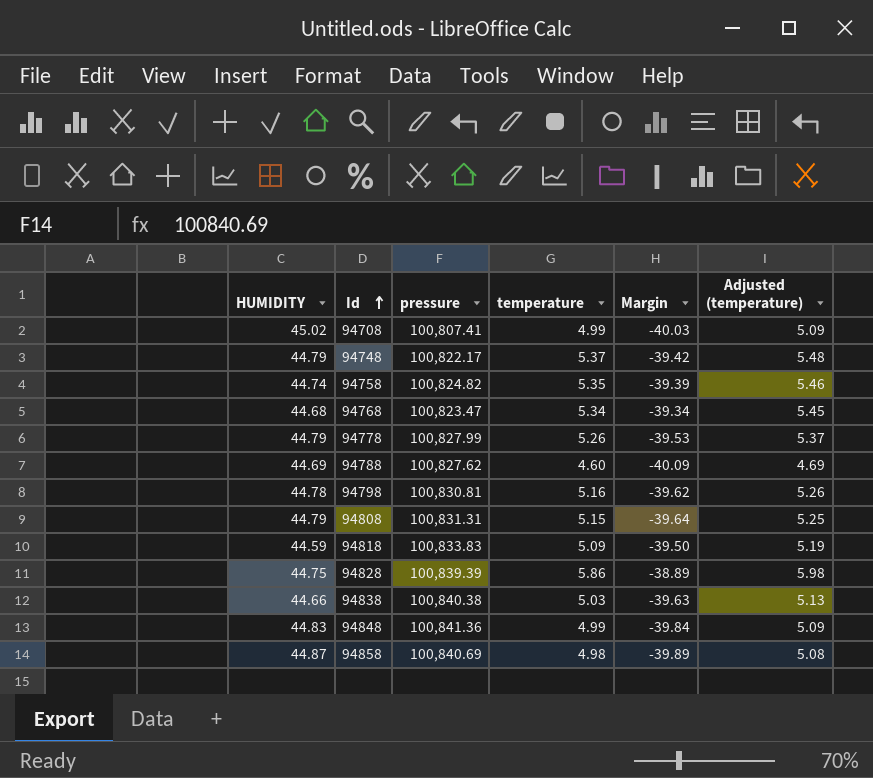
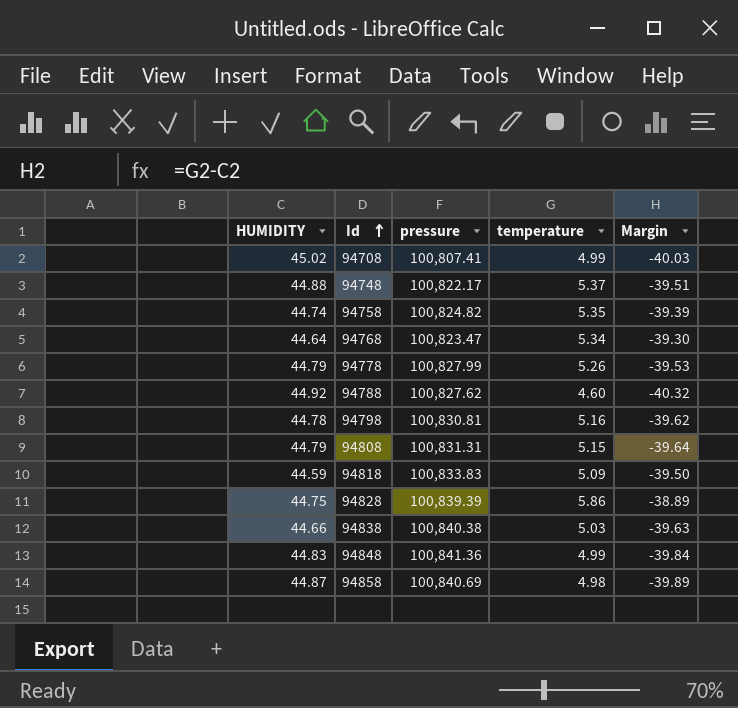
column Adjusted (temperature) | formula: [temperature] * 1.02 -> none
94748 | HUMIDITY: 44.79 -> 44.88
94748 | Margin: -39.42 -> -39.51
94768 | HUMIDITY: 44.68 -> 44.64
94768 | Margin: -39.34 -> -39.30
94788 | HUMIDITY: 44.69 -> 44.92
94788 | Margin: -40.09 -> -40.32

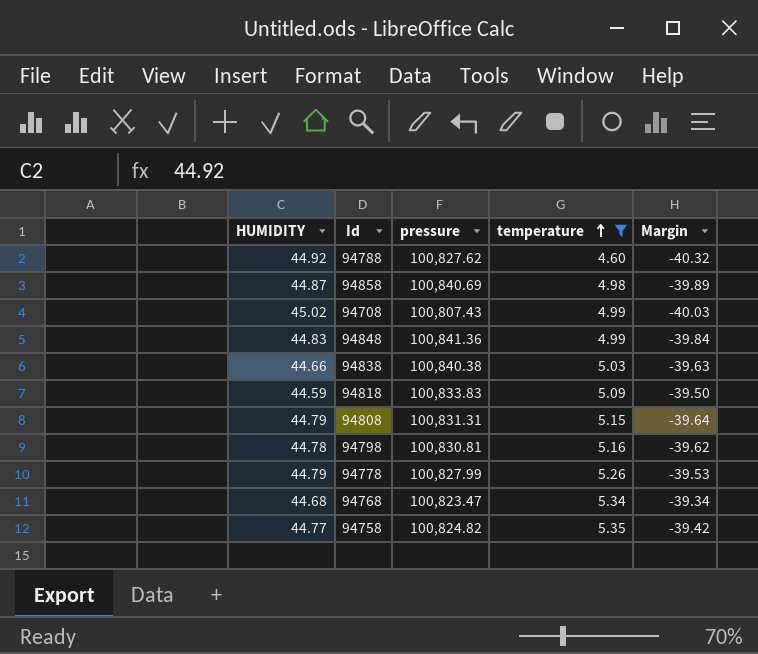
filter: none -> temperature <= 5.35
row order: Id ascending -> temperature ascending
94708 | pressure: 100,807.41 -> 100,807.43
94768 | HUMIDITY: 44.64 -> 44.68
94768 | Margin: -39.30 -> -39.34
94758 | HUMIDITY: 44.74 -> 44.77
94758 | Margin: -39.39 -> -39.42

